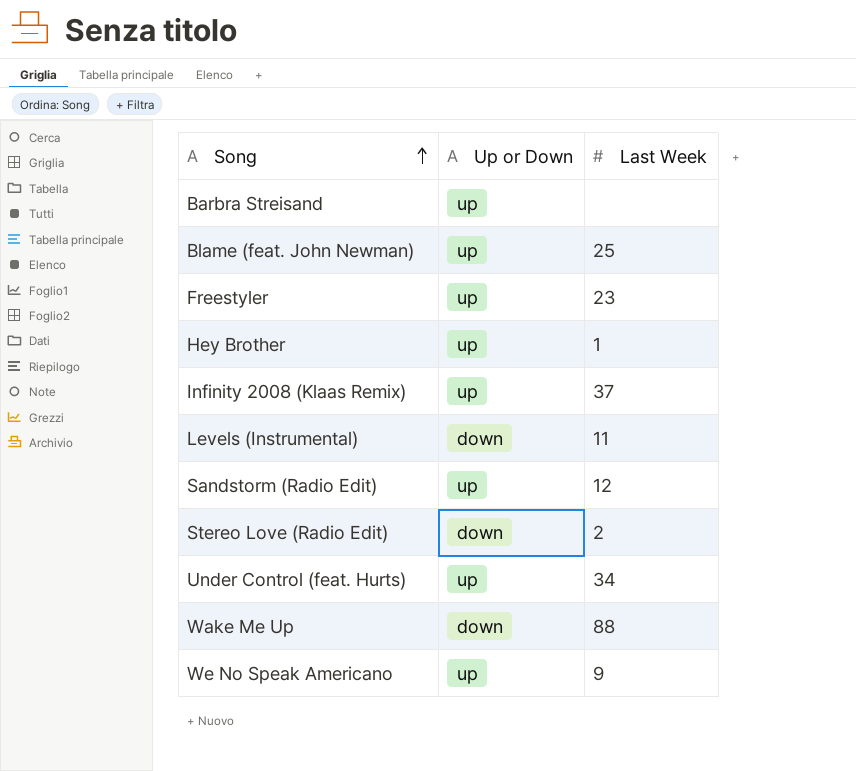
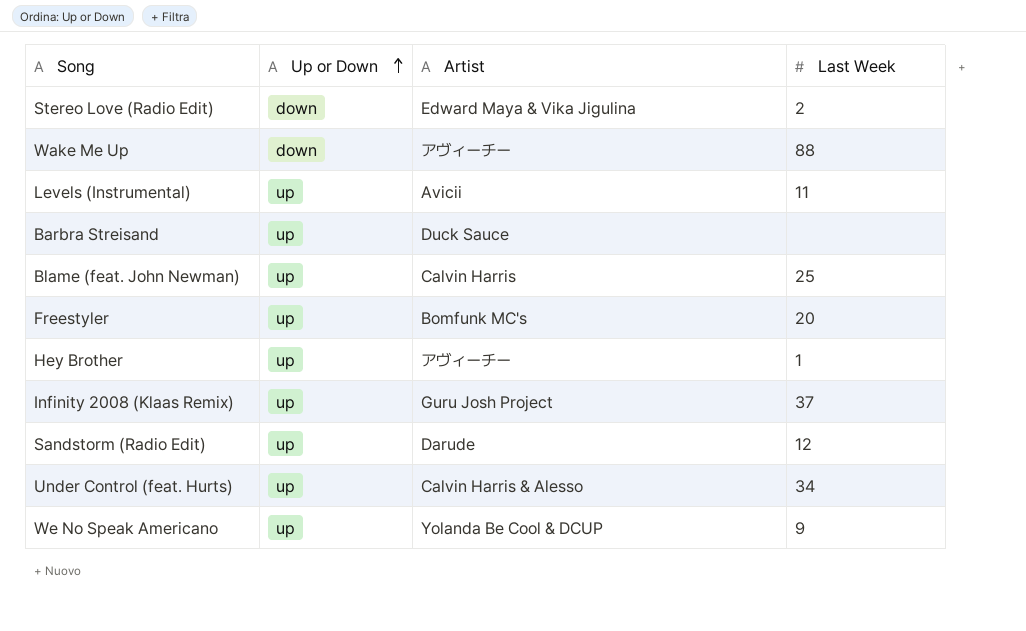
row order: Song ascending -> Up or Down ascending
column Artist | position: none -> 3
Levels (Instrumental) | Up or Down: down -> up
Freestyler | Last Week: 23 -> 20

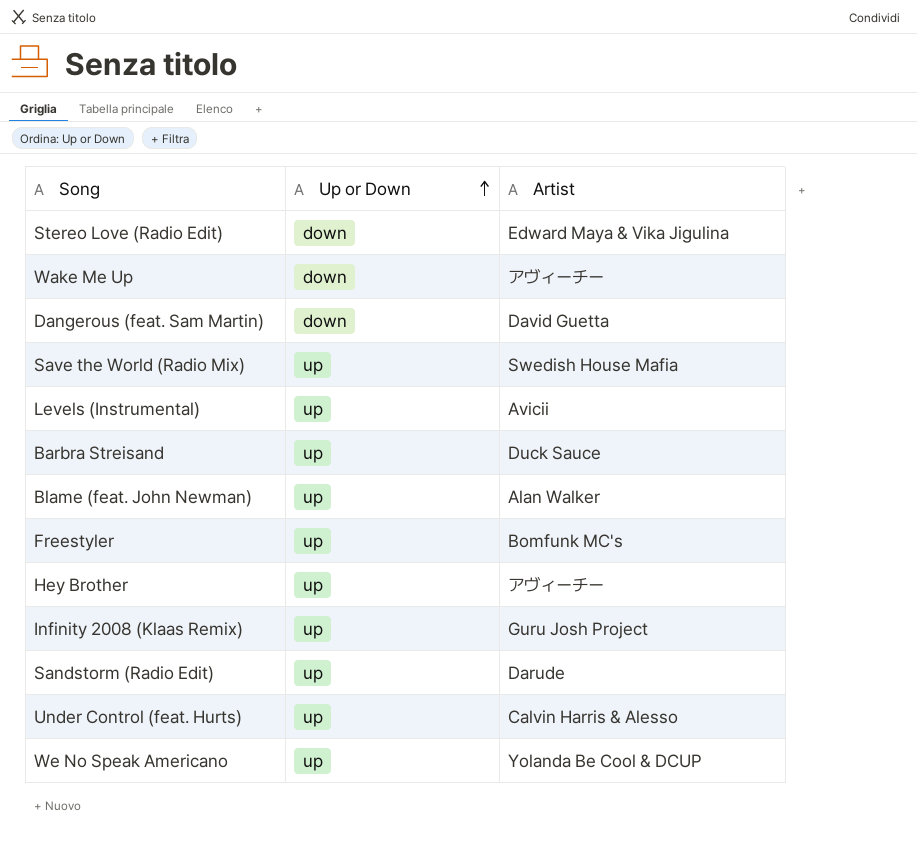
column Last Week | position: 4 -> none
row Dangerous (feat. Sam Martin): none -> down | David Guetta
row Save the World (Radio Mix): none -> up | Swedish House Mafia
Blame (feat. John Newman) | Artist: Calvin Harris -> Alan Walker

